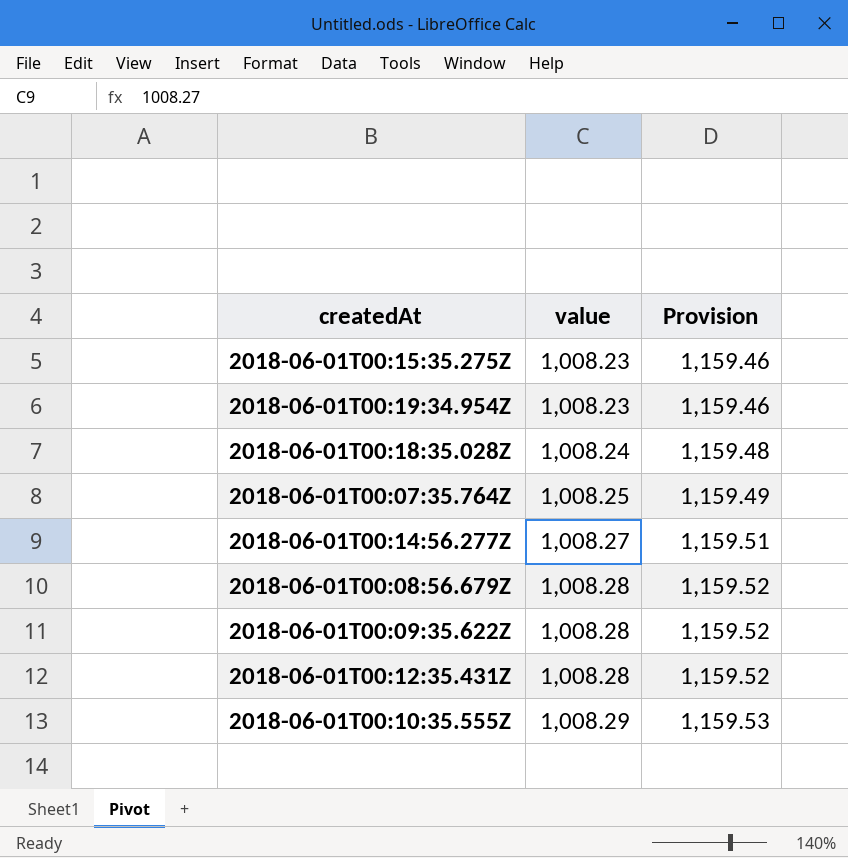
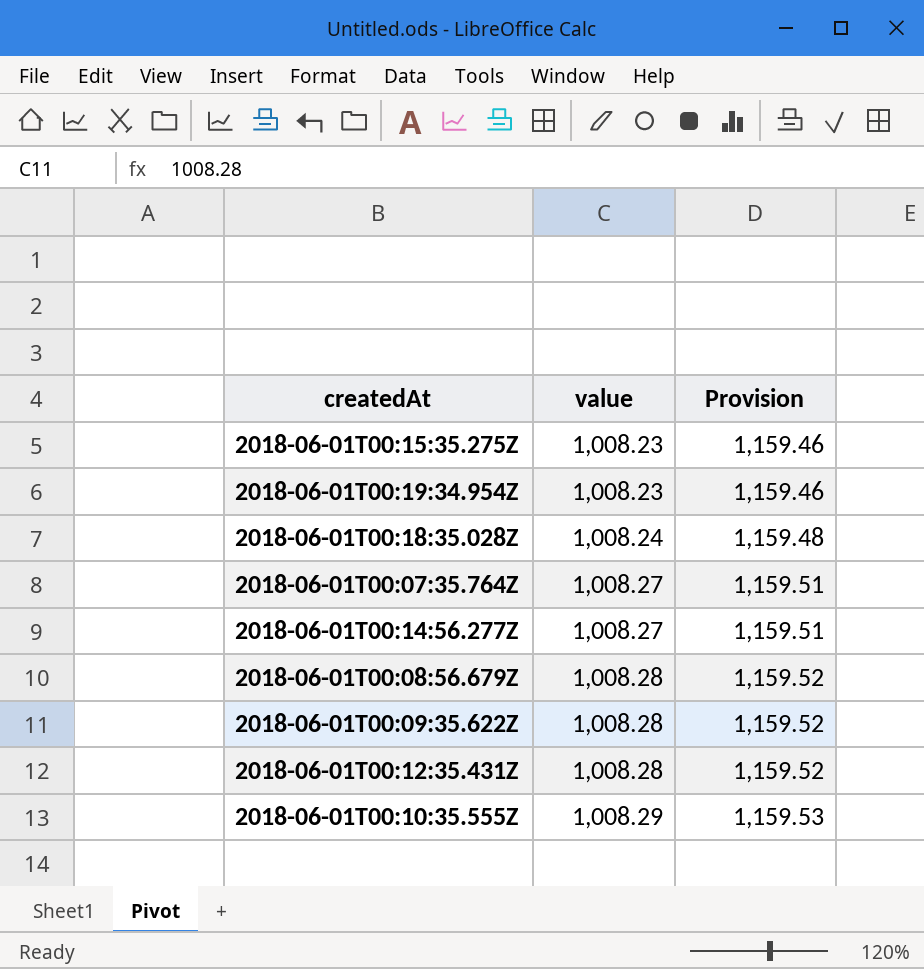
2018-06-01T00:07:35.764Z | value: 1,008.25 -> 1,008.27
2018-06-01T00:07:35.764Z | Provision: 1,159.49 -> 1,159.51

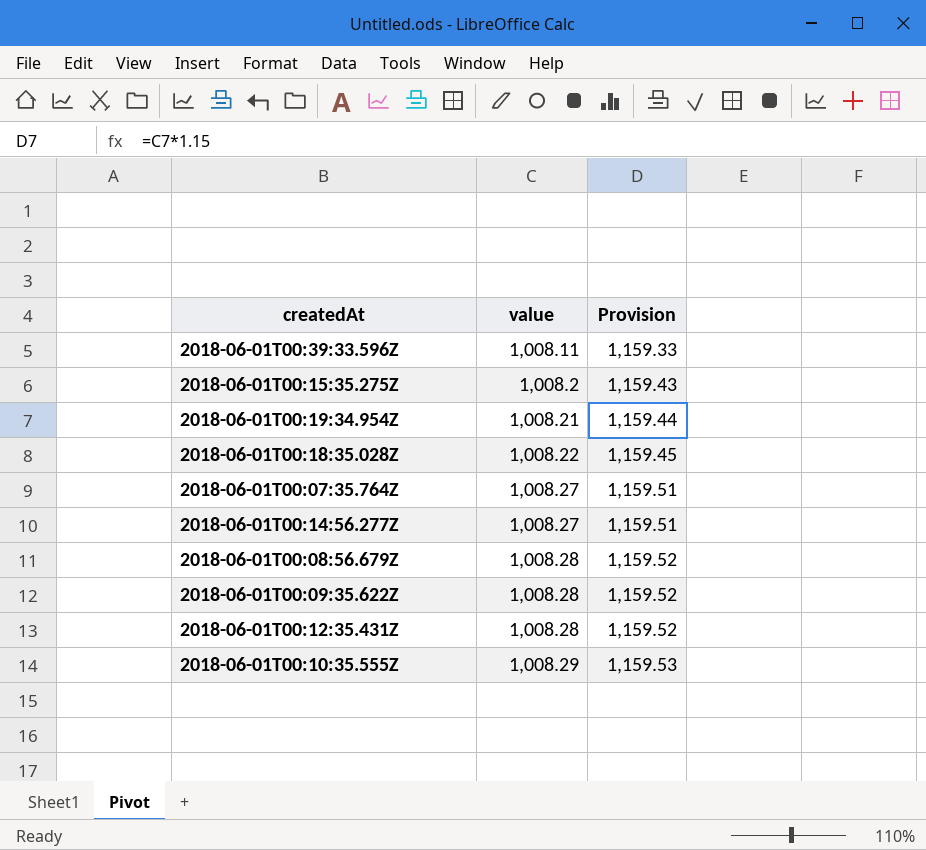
row 2018-06-01T00:39:33.596Z: none -> 1,008.11 | 1,159.33
2018-06-01T00:15:35.275Z | value: 1,008.23 -> 1,008.2
2018-06-01T00:15:35.275Z | Provision: 1,159.46 -> 1,159.43
2018-06-01T00:19:34.954Z | value: 1,008.23 -> 1,008.21
2018-06-01T00:19:34.954Z | Provision: 1,159.46 -> 1,159.44
2018-06-01T00:18:35.028Z | value: 1,008.24 -> 1,008.22
2018-06-01T00:18:35.028Z | Provision: 1,159.48 -> 1,159.45

